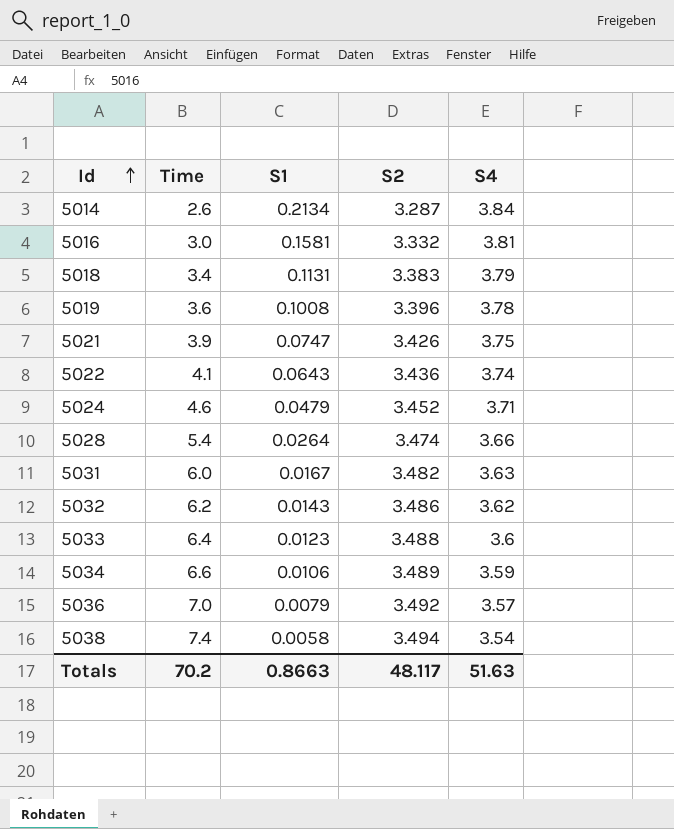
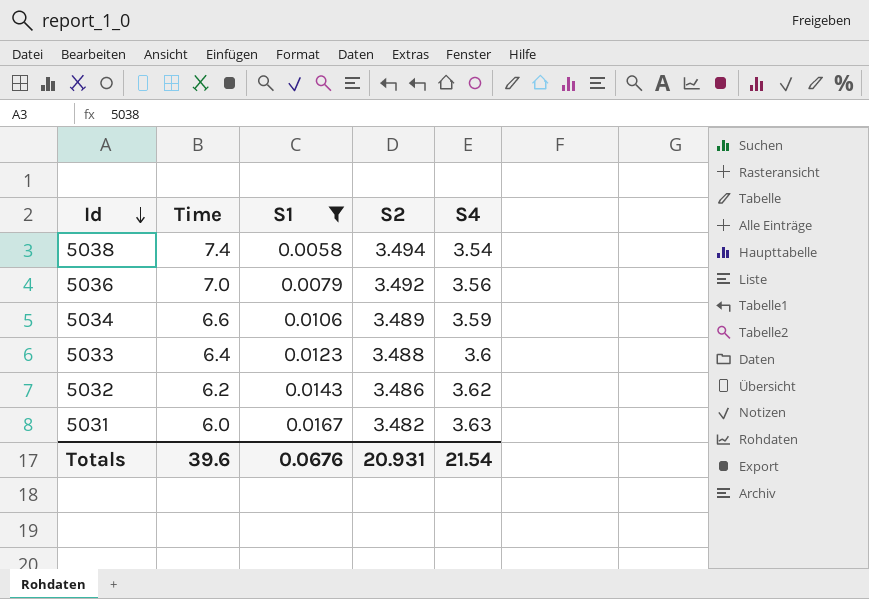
filter: none -> S1 <= 0.0167
row order: Id ascending -> Id descending
5036 | S4: 3.57 -> 3.56
Totals | Time: 70.2 -> 39.6
Totals | S1: 0.8663 -> 0.0676
Totals | S2: 48.117 -> 20.931
Totals | S4: 51.63 -> 21.54

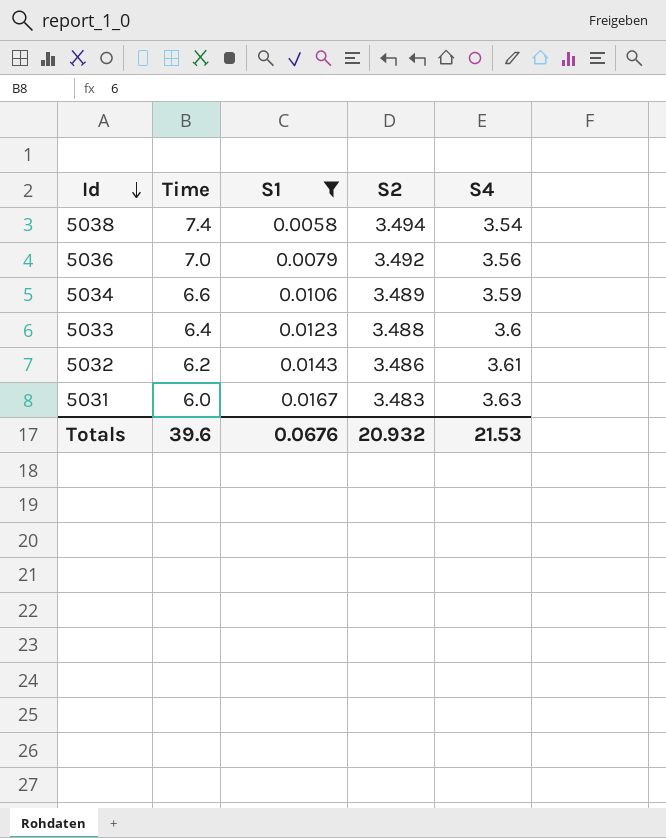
5032 | S4: 3.62 -> 3.61
5031 | S2: 3.482 -> 3.483
Totals | S2: 20.931 -> 20.932
Totals | S4: 21.54 -> 21.53

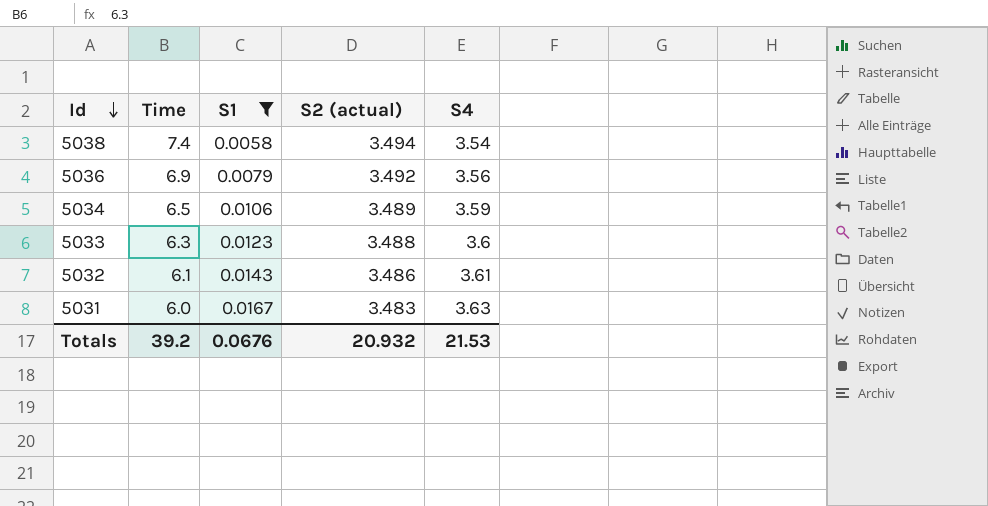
column name: S2 -> S2 (actual)
5036 | Time: 7.0 -> 6.9
5034 | Time: 6.6 -> 6.5
5033 | Time: 6.4 -> 6.3
5032 | Time: 6.2 -> 6.1
Totals | Time: 39.6 -> 39.2

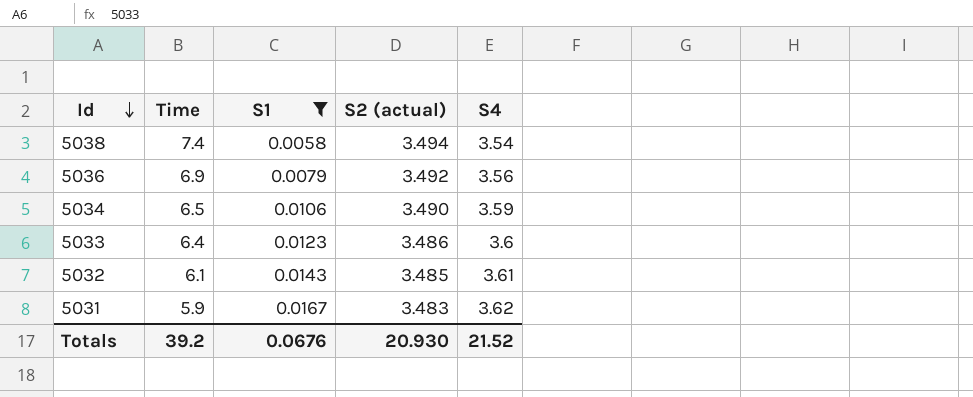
5034 | S2 (actual): 3.489 -> 3.490
5033 | Time: 6.3 -> 6.4
5033 | S2 (actual): 3.488 -> 3.486
5032 | S2 (actual): 3.486 -> 3.485
5031 | Time: 6.0 -> 5.9
5031 | S4: 3.63 -> 3.62
Totals | S2 (actual): 20.932 -> 20.930
Totals | S4: 21.53 -> 21.52

